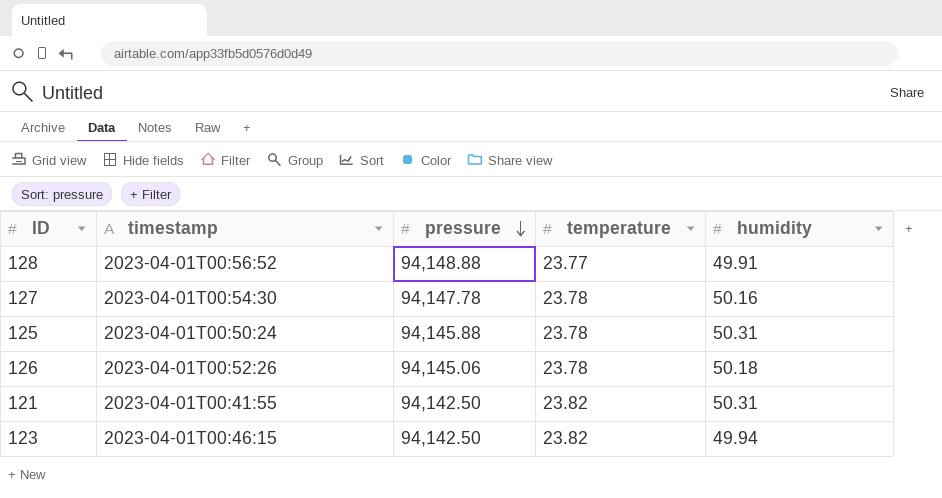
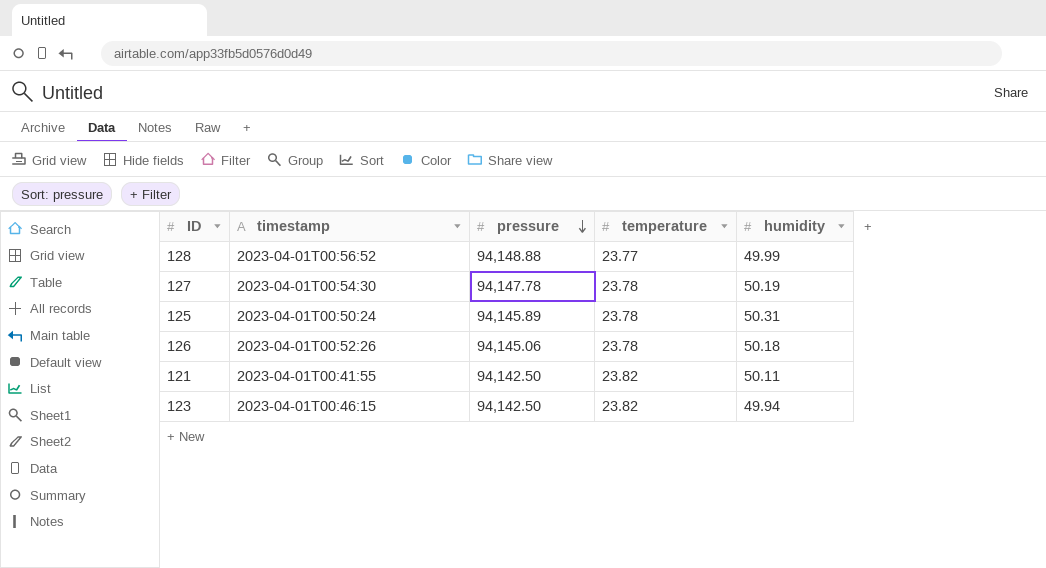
128 | humidity: 49.91 -> 49.99
127 | humidity: 50.16 -> 50.19
125 | pressure: 94,145.88 -> 94,145.89
121 | humidity: 50.31 -> 50.11

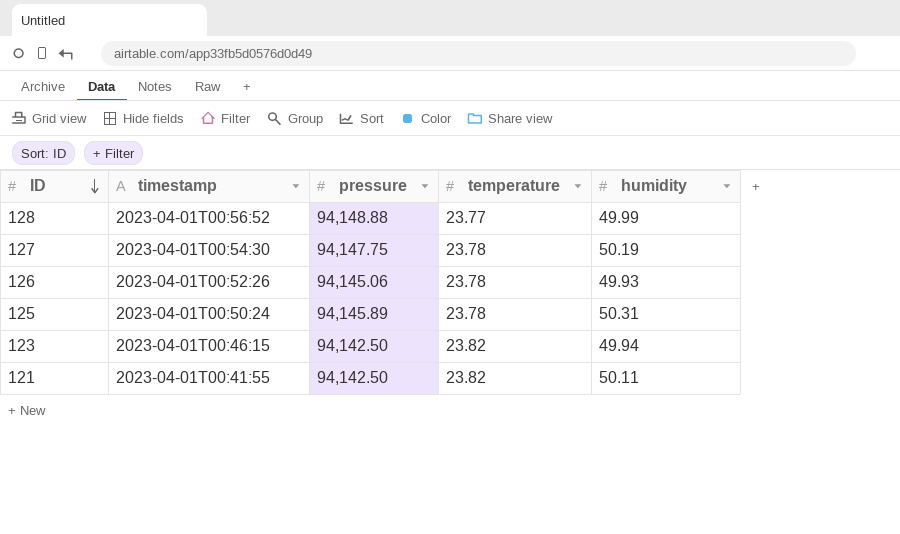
row order: pressure descending -> ID descending
127 | pressure: 94,147.78 -> 94,147.75
126 | humidity: 50.18 -> 49.93

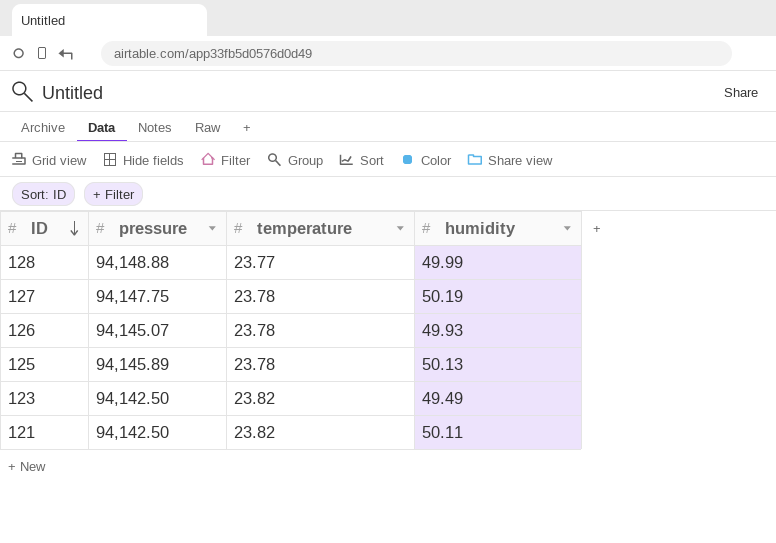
column timestamp | position: 2 -> none
126 | pressure: 94,145.06 -> 94,145.07
125 | humidity: 50.31 -> 50.13
123 | humidity: 49.94 -> 49.49

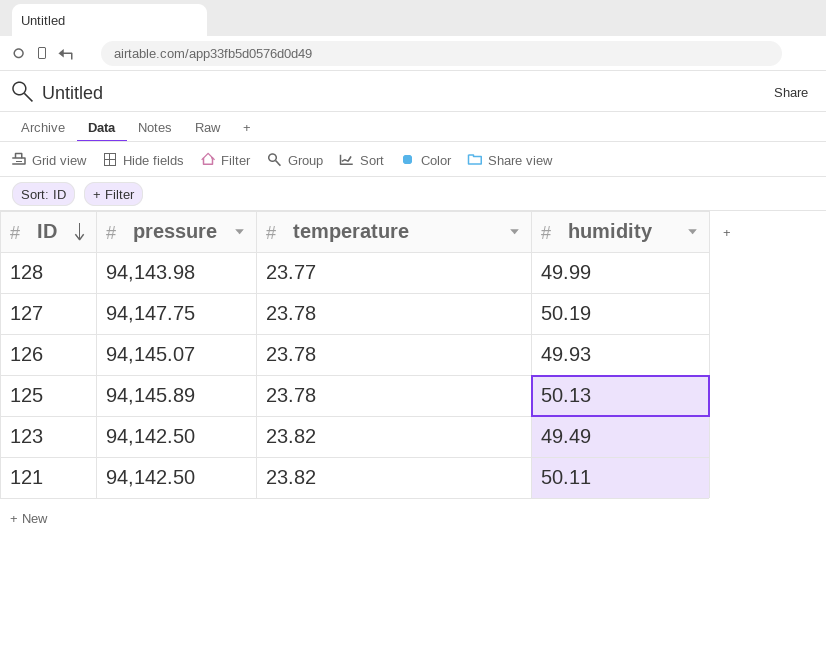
128 | pressure: 94,148.88 -> 94,143.98

